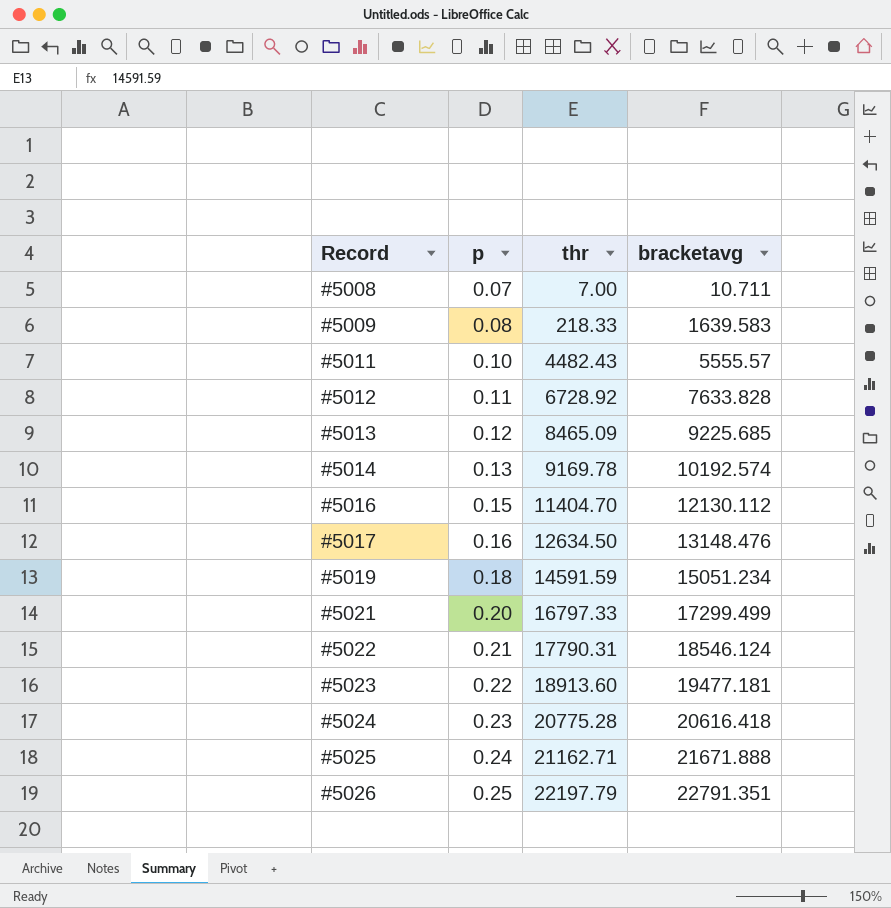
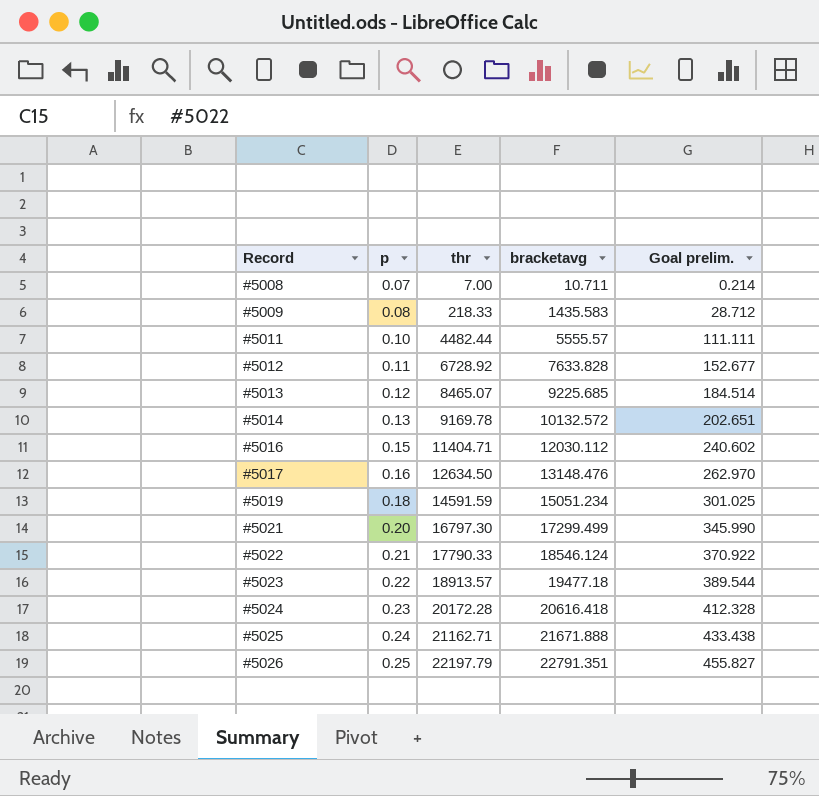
column Goal prelim. | formula: none -> [bracketavg] * 0.02
#5009 | bracketavg: 1639.583 -> 1435.583
#5011 | thr: 4482.43 -> 4482.44
#5013 | thr: 8465.09 -> 8465.07
#5014 | bracketavg: 10192.574 -> 10132.572
#5016 | thr: 11404.70 -> 11404.71
#5016 | bracketavg: 12130.112 -> 12030.112
#5021 | thr: 16797.33 -> 16797.30
#5022 | thr: 17790.31 -> 17790.33
#5023 | thr: 18913.60 -> 18913.57
#5023 | bracketavg: 19477.181 -> 19477.18
#5024 | thr: 20775.28 -> 20172.28

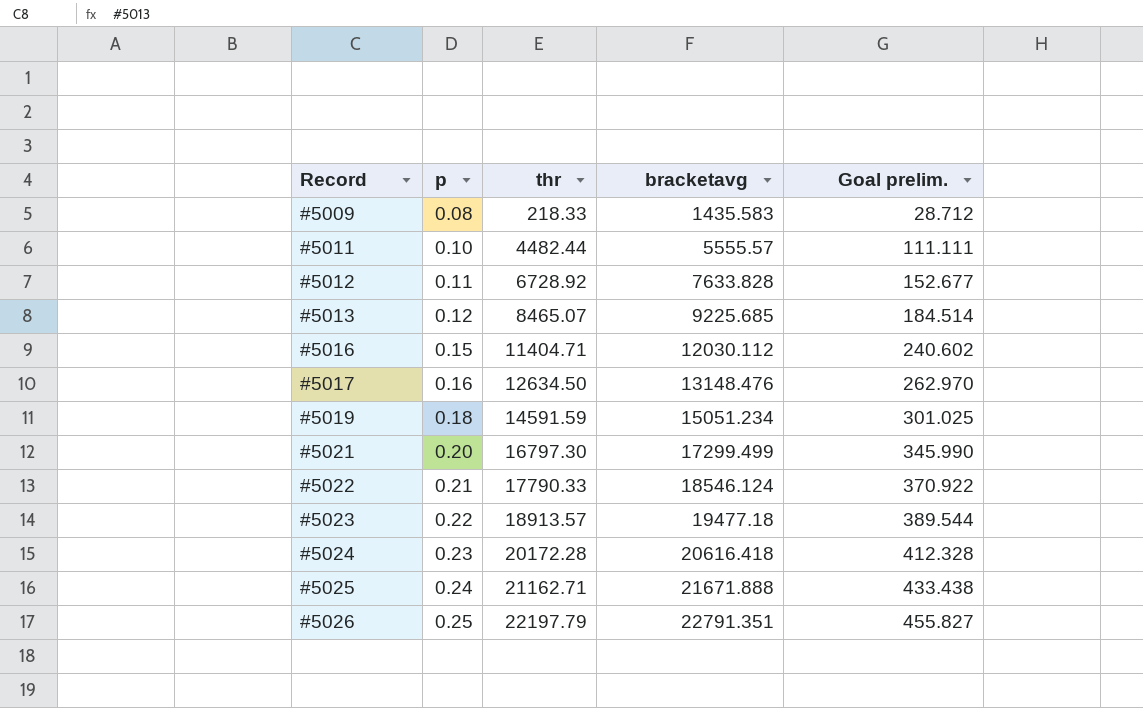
row #5008: 0.07 | 7.00 | 10.711 | 0.214 -> none
row #5014: 0.13 | 9169.78 | 10132.572 | 202.651 -> none

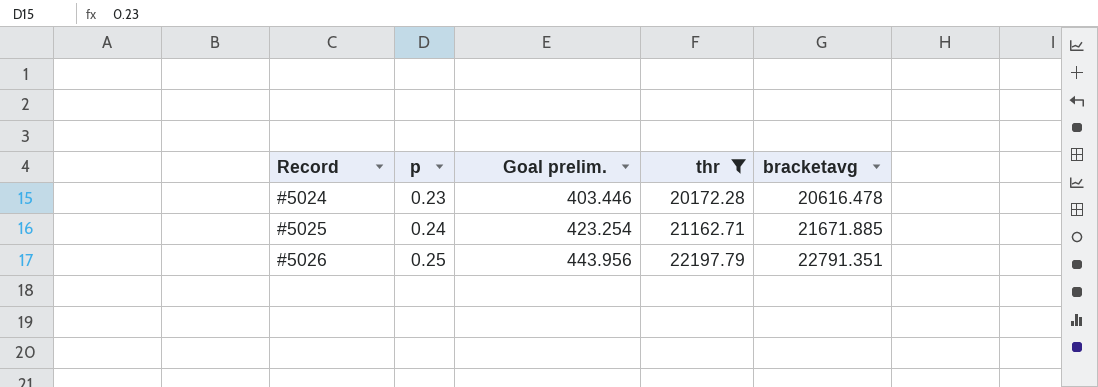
filter: none -> thr >= 20172.28
column Goal prelim. | formula: [bracketavg] * 0.02 -> [thr] * 0.02
column Goal prelim. | position: 5 -> 3
#5024 | bracketavg: 20616.418 -> 20616.478
#5025 | bracketavg: 21671.888 -> 21671.885

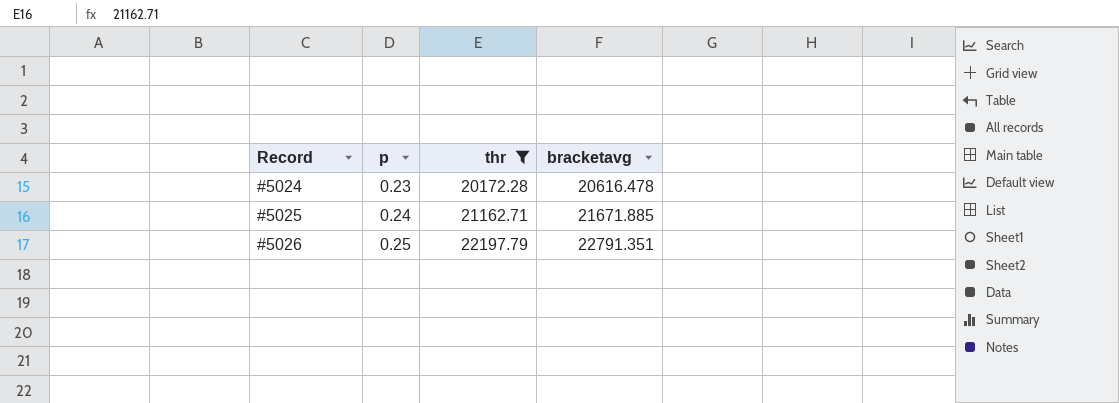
column Goal prelim. | formula: [thr] * 0.02 -> none

